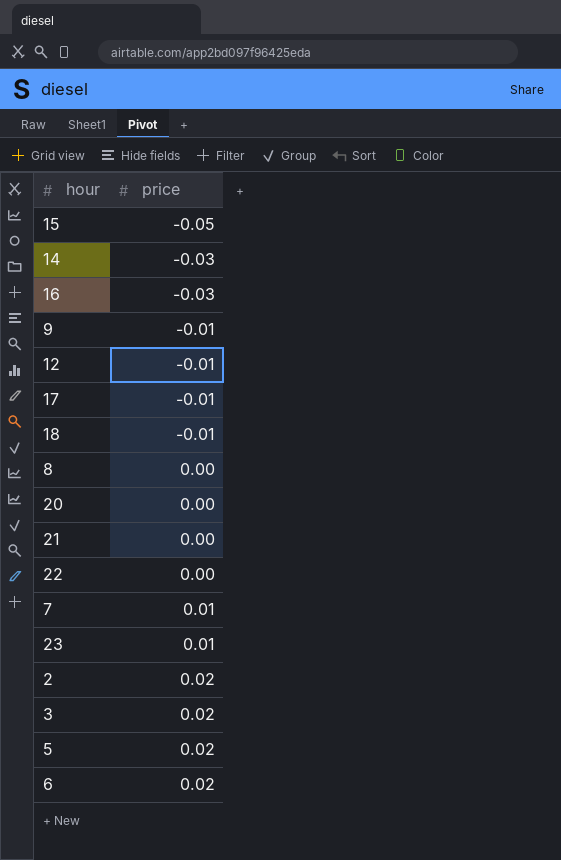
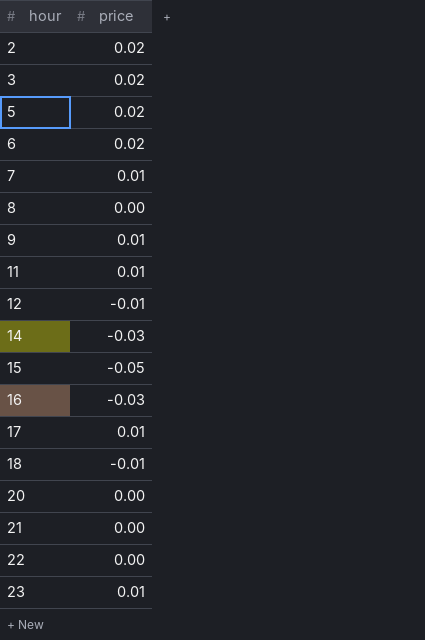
row order: price ascending -> hour ascending
9 | price: -0.01 -> 0.01
row 11: none -> 0.01
17 | price: -0.01 -> 0.01

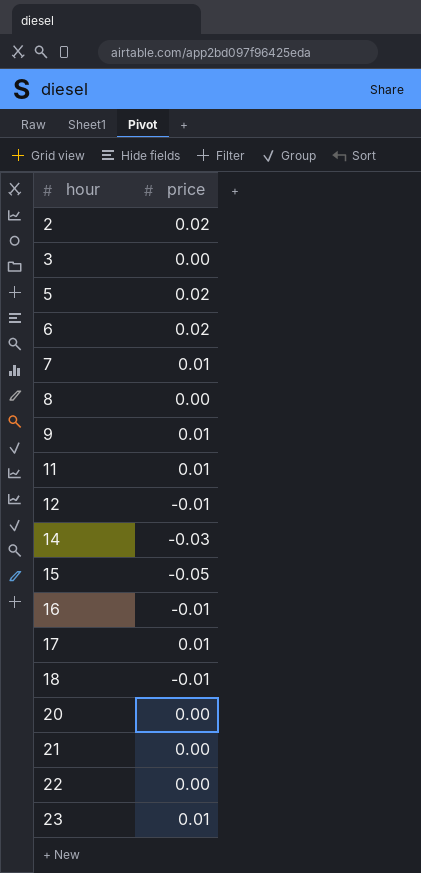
3 | price: 0.02 -> 0.00
16 | price: -0.03 -> -0.01

